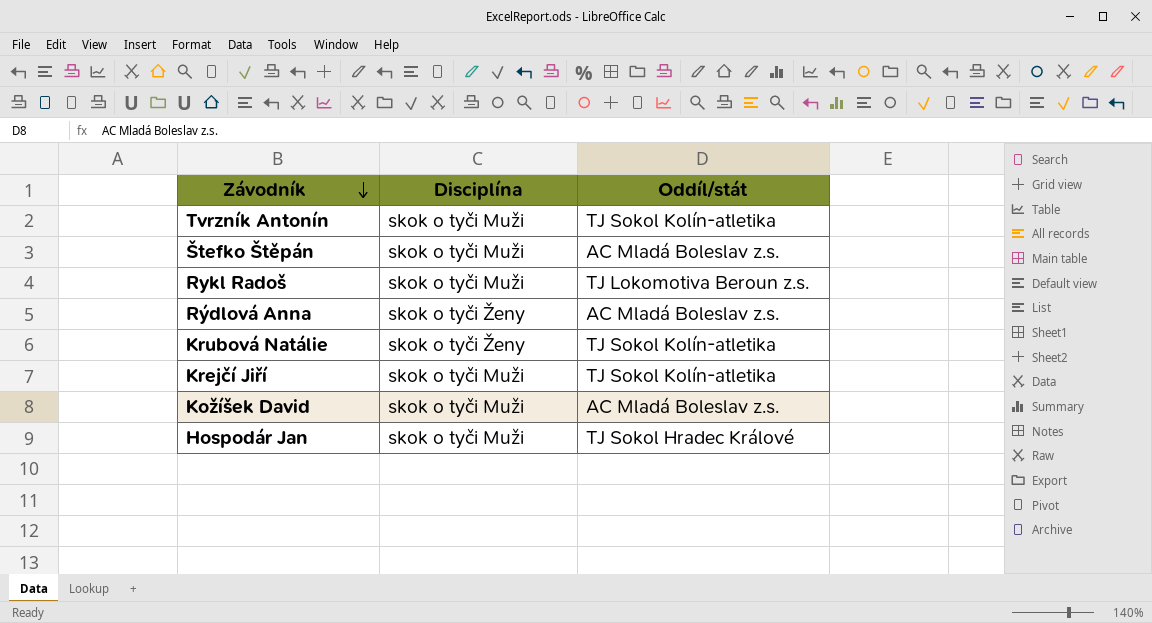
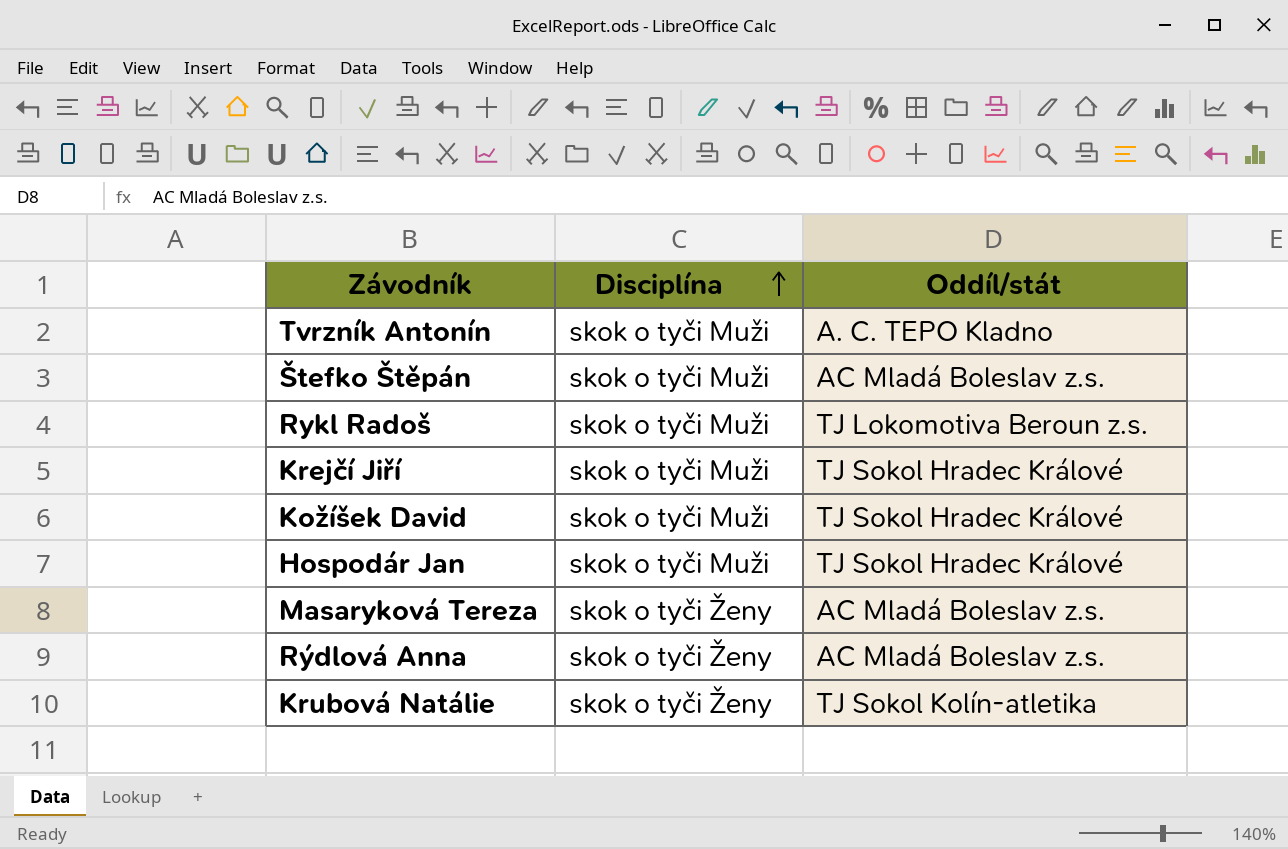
row order: Závodník descending -> Disciplína ascending
Tvrzník Antonín | Oddíl/stát: TJ Sokol Kolín-atletika -> A. C. TEPO Kladno
Krejčí Jiří | Oddíl/stát: TJ Sokol Kolín-atletika -> TJ Sokol Hradec Králové
Kožíšek David | Oddíl/stát: AC Mladá Boleslav z.s. -> TJ Sokol Hradec Králové
row Masaryková Tereza: none -> skok o tyči Ženy | AC Mladá Boleslav z.s.

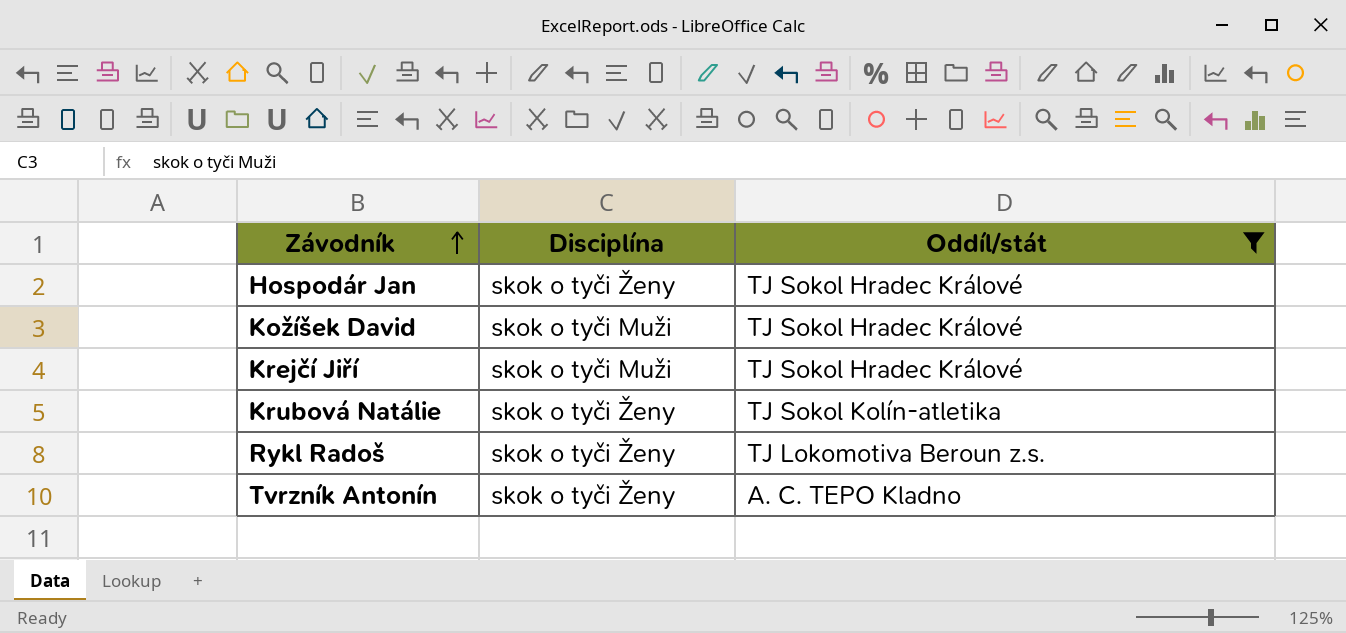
filter: none -> Oddíl/stát != AC Mladá Boleslav z.s.
row order: Disciplína ascending -> Závodník ascending
Hospodár Jan | Disciplína: skok o tyči Muži -> skok o tyči Ženy
Rykl Radoš | Disciplína: skok o tyči Muži -> skok o tyči Ženy
Tvrzník Antonín | Disciplína: skok o tyči Muži -> skok o tyči Ženy

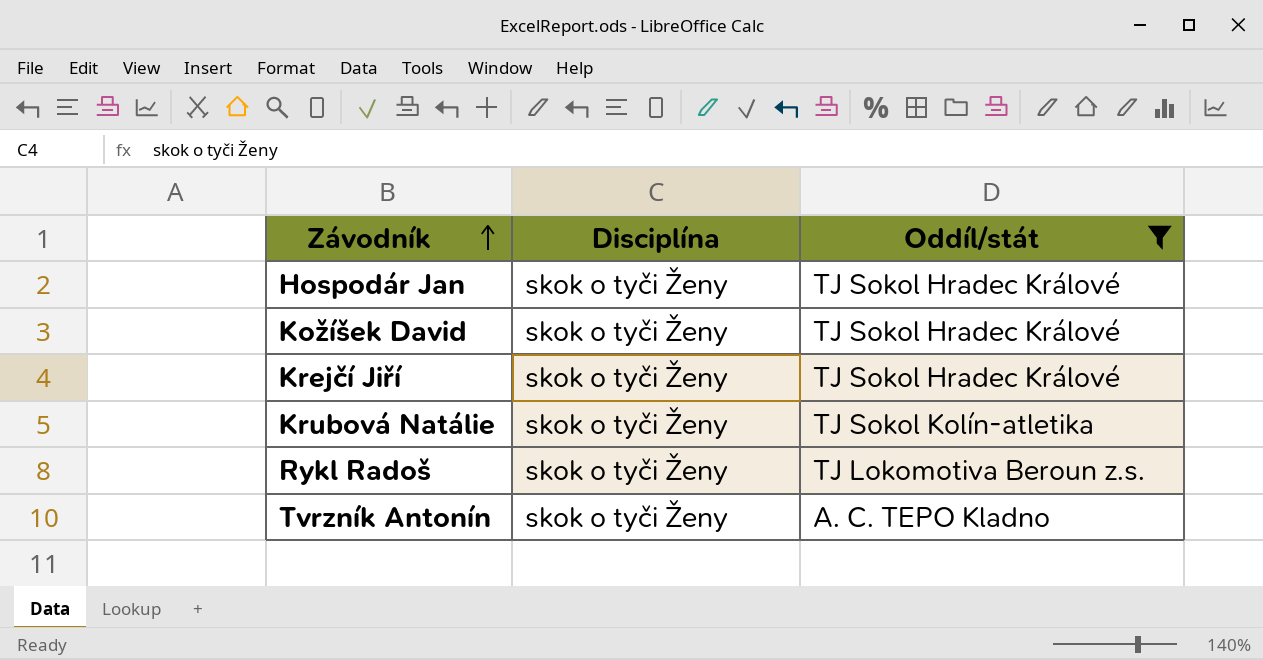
Kožíšek David | Disciplína: skok o tyči Muži -> skok o tyči Ženy
Krejčí Jiří | Disciplína: skok o tyči Muži -> skok o tyči Ženy

